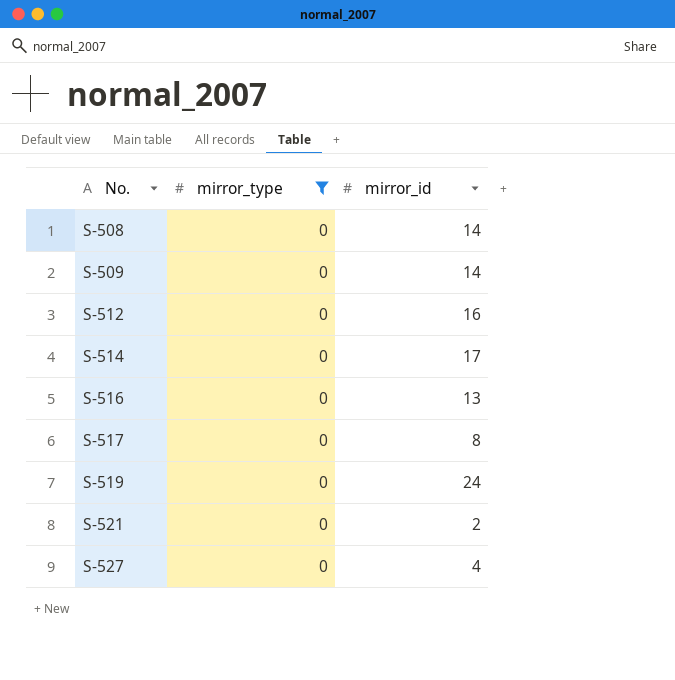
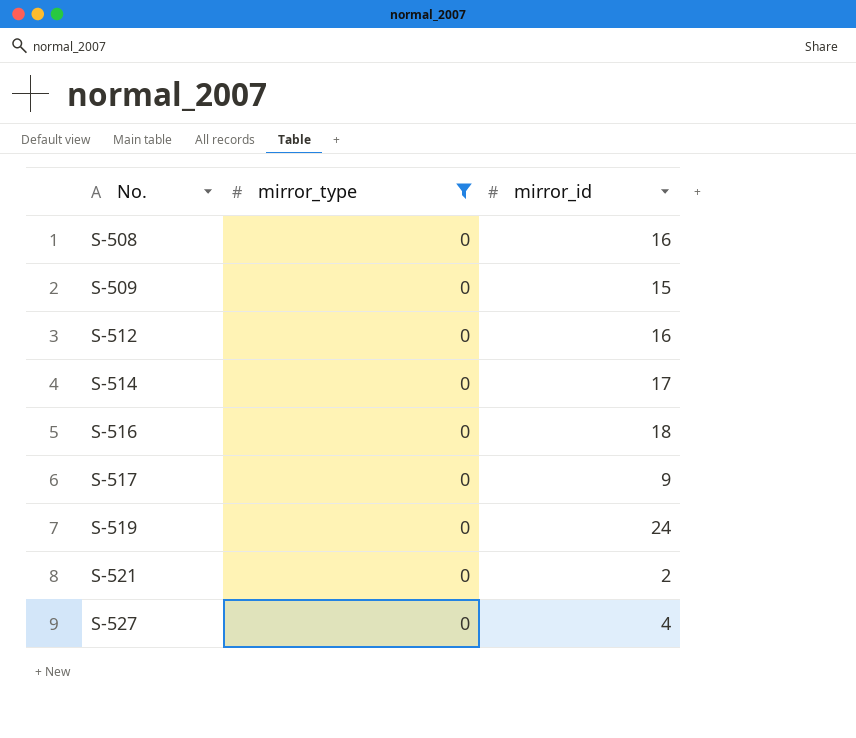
S-508 | mirror_id: 14 -> 16
S-509 | mirror_id: 14 -> 15
S-516 | mirror_id: 13 -> 18
S-517 | mirror_id: 8 -> 9

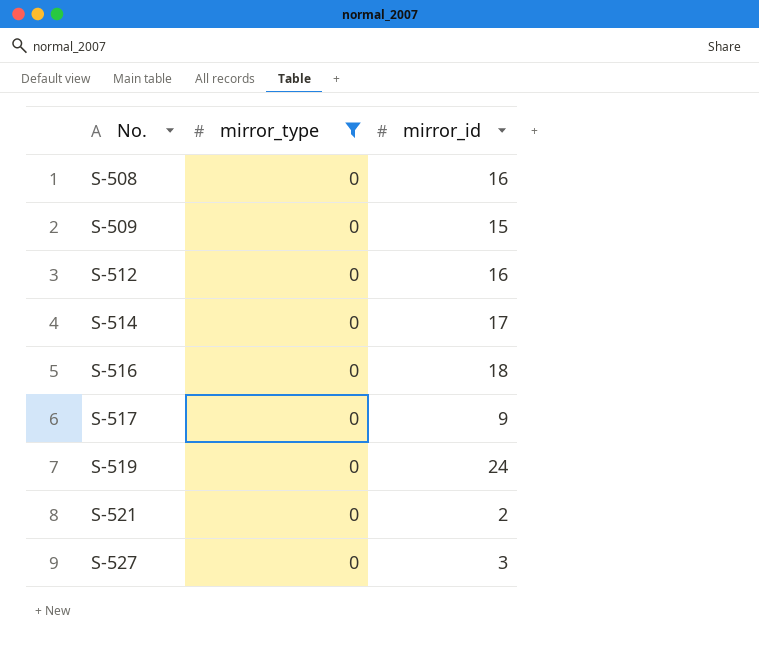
S-527 | mirror_id: 4 -> 3

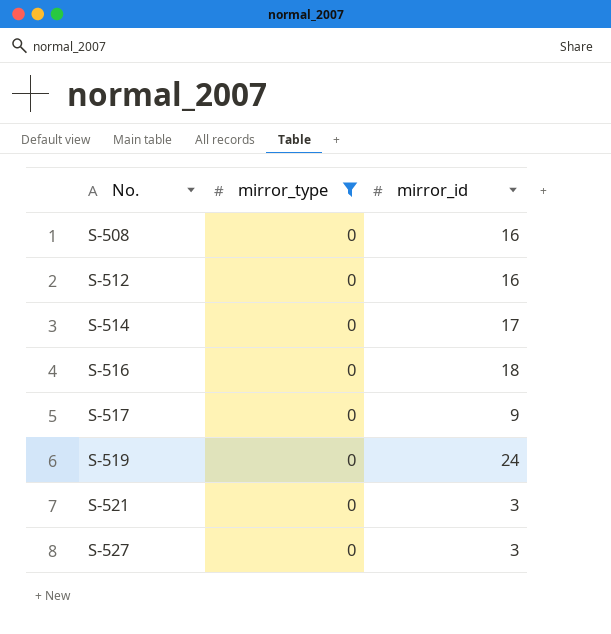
row S-509: 0 | 15 -> none
S-521 | mirror_id: 2 -> 3

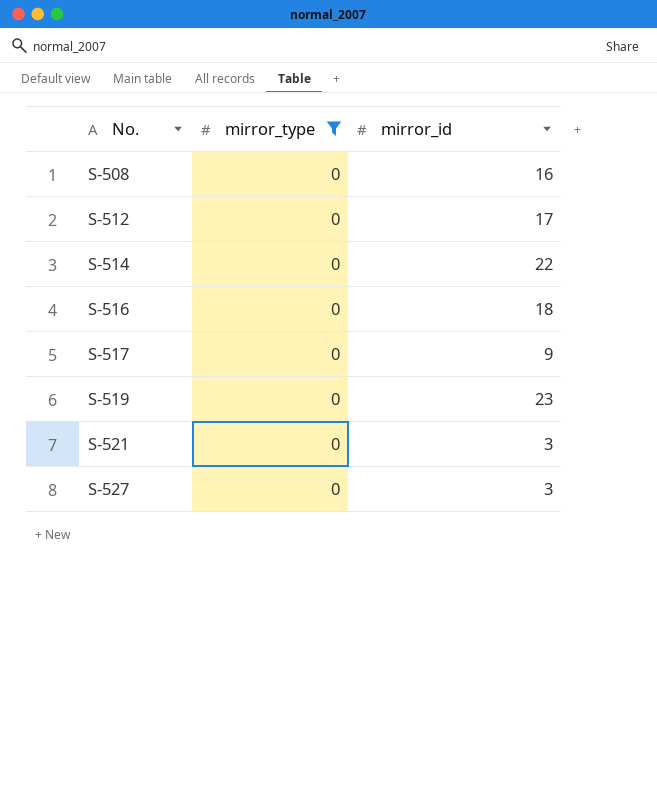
S-512 | mirror_id: 16 -> 17
S-514 | mirror_id: 17 -> 22
S-519 | mirror_id: 24 -> 23

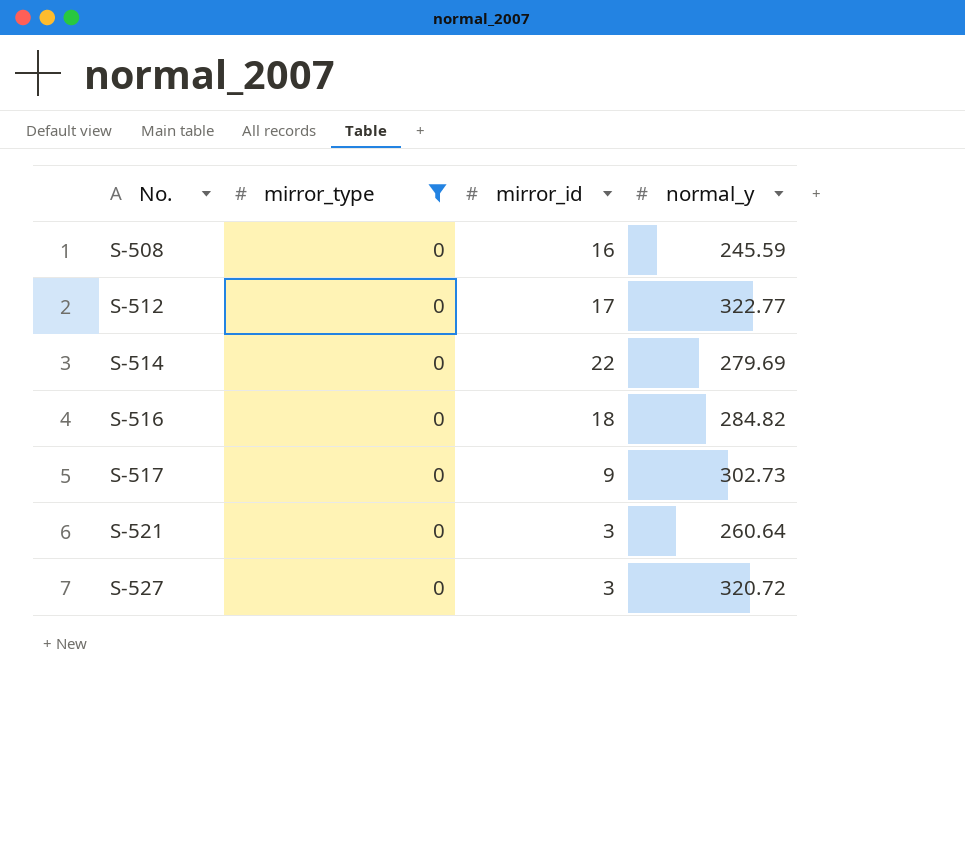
column normal_y | position: none -> 4
row S-519: 0 | 23 -> none

